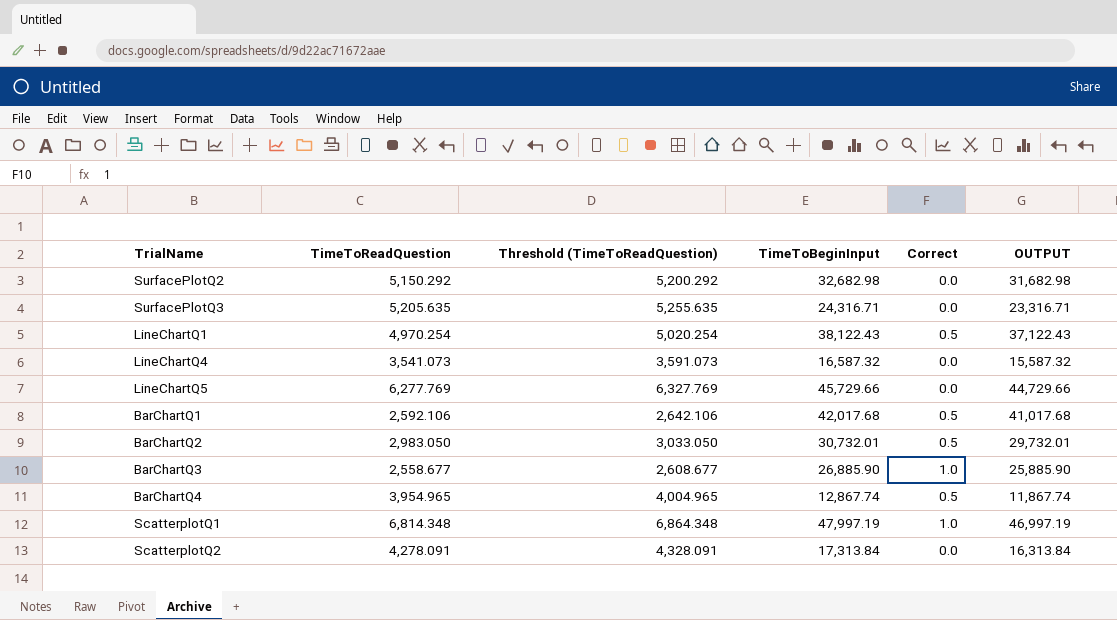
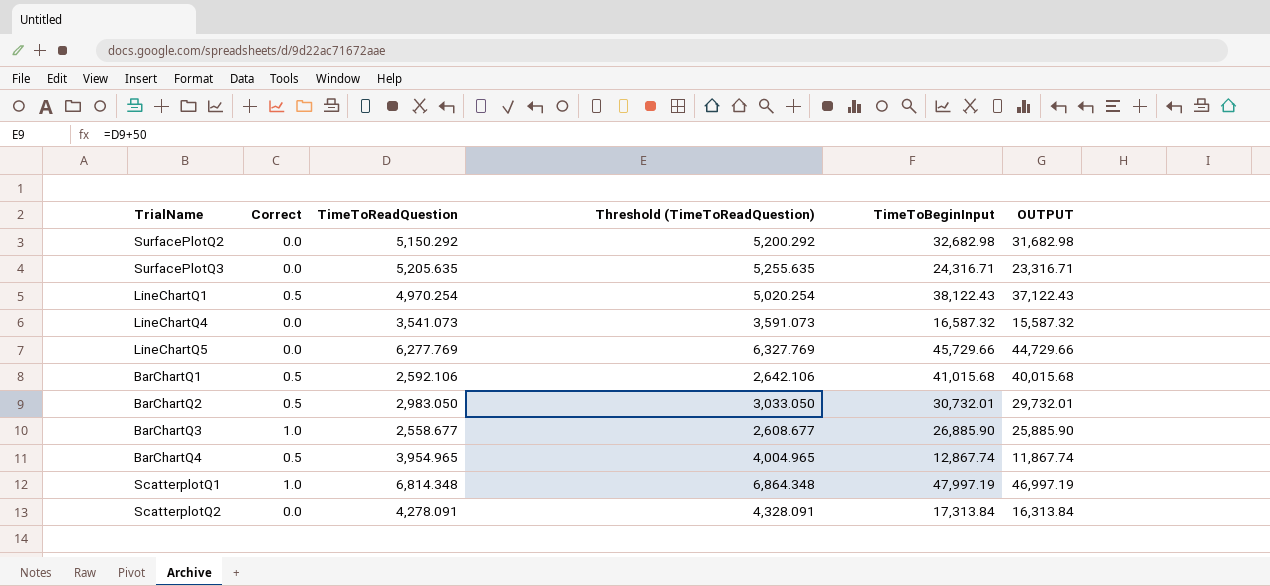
column Correct | position: 5 -> 2
BarChartQ1 | TimeToBeginInput: 42,017.68 -> 41,015.68
BarChartQ1 | OUTPUT: 41,017.68 -> 40,015.68

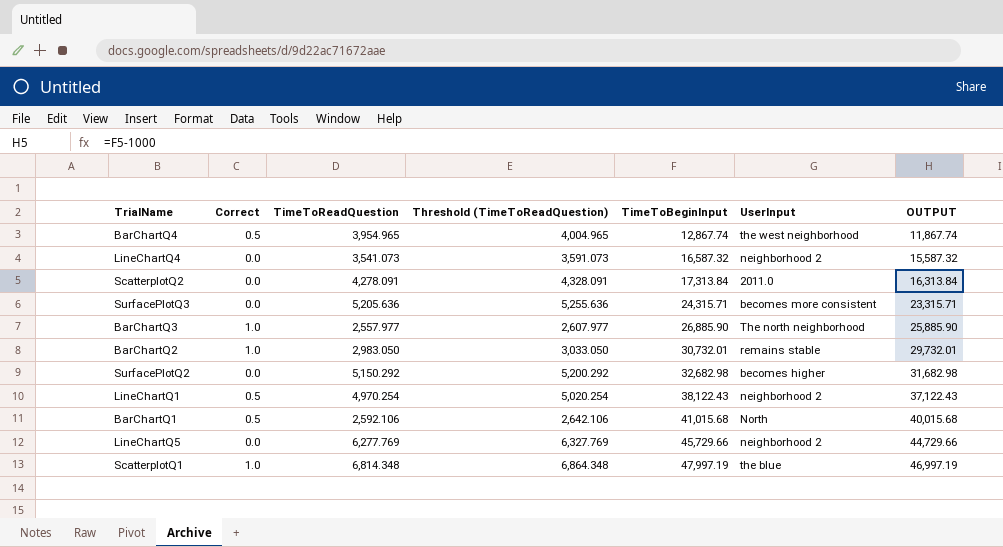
row order: none -> TimeToBeginInput ascending
column UserInput | position: none -> 6
SurfacePlotQ3 | TimeToReadQuestion: 5,205.635 -> 5,205.636
SurfacePlotQ3 | Threshold (TimeToReadQuestion): 5,255.635 -> 5,255.636
SurfacePlotQ3 | TimeToBeginInput: 24,316.71 -> 24,315.71
SurfacePlotQ3 | OUTPUT: 23,316.71 -> 23,315.71
BarChartQ3 | TimeToReadQuestion: 2,558.677 -> 2,557.977
BarChartQ3 | Threshold (TimeToReadQuestion): 2,608.677 -> 2,607.977
BarChartQ2 | Correct: 0.5 -> 1.0

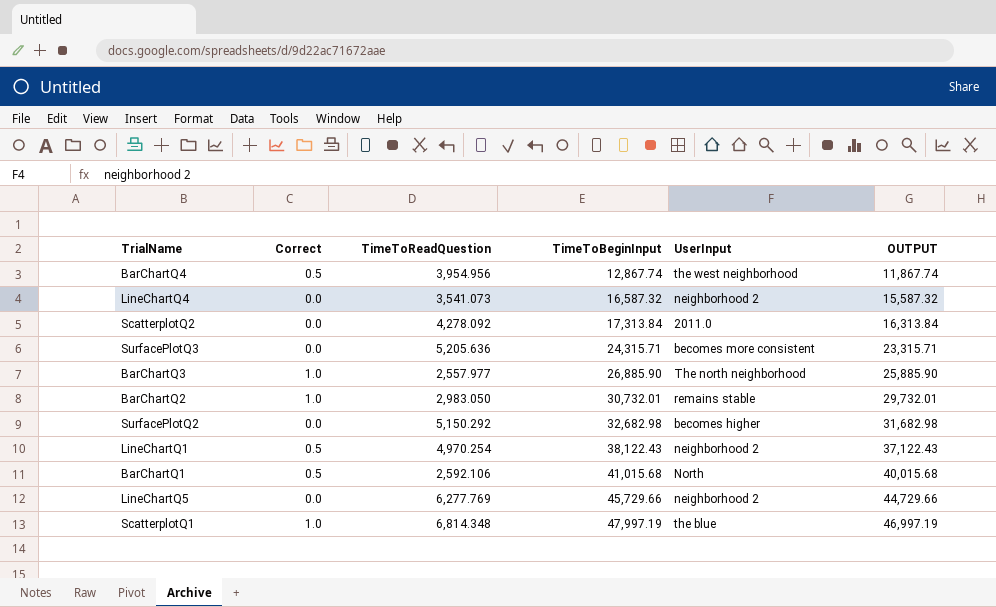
column Threshold (TimeToReadQuestion) | formula: [TimeToReadQuestion] + 50 -> none
BarChartQ4 | TimeToReadQuestion: 3,954.965 -> 3,954.956
ScatterplotQ2 | TimeToReadQuestion: 4,278.091 -> 4,278.092

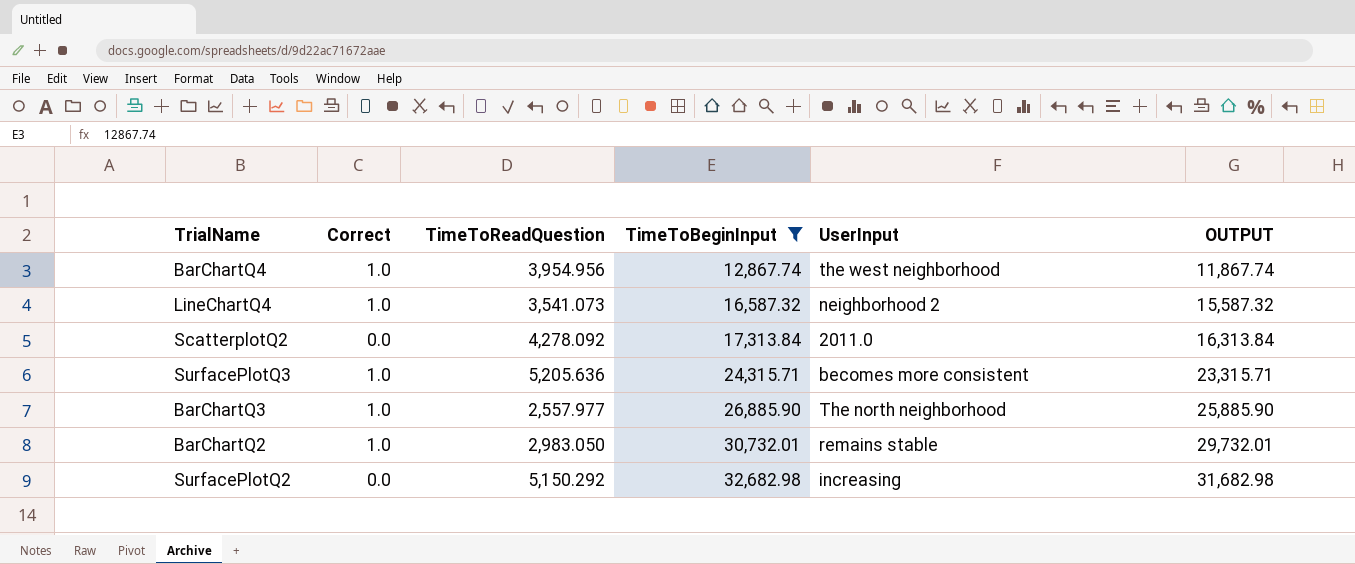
filter: none -> TimeToBeginInput <= 32,682.98
BarChartQ4 | Correct: 0.5 -> 1.0
LineChartQ4 | Correct: 0.0 -> 1.0
SurfacePlotQ3 | Correct: 0.0 -> 1.0
SurfacePlotQ2 | UserInput: becomes higher -> increasing

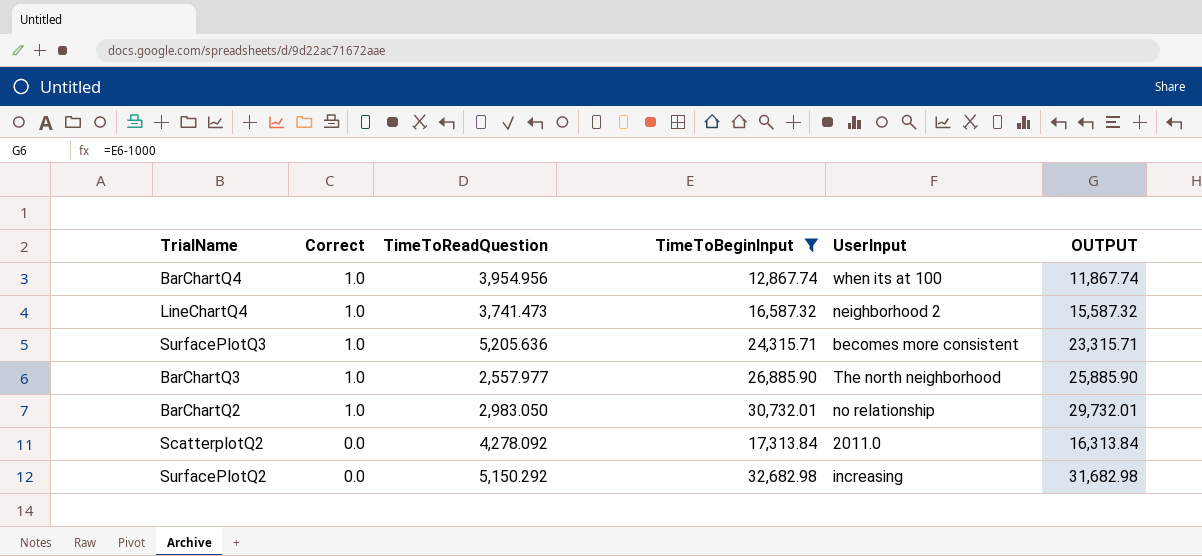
row order: TimeToBeginInput ascending -> Correct descending
BarChartQ4 | UserInput: the west neighborhood -> when its at 100
LineChartQ4 | TimeToReadQuestion: 3,541.073 -> 3,741.473
BarChartQ2 | UserInput: remains stable -> no relationship

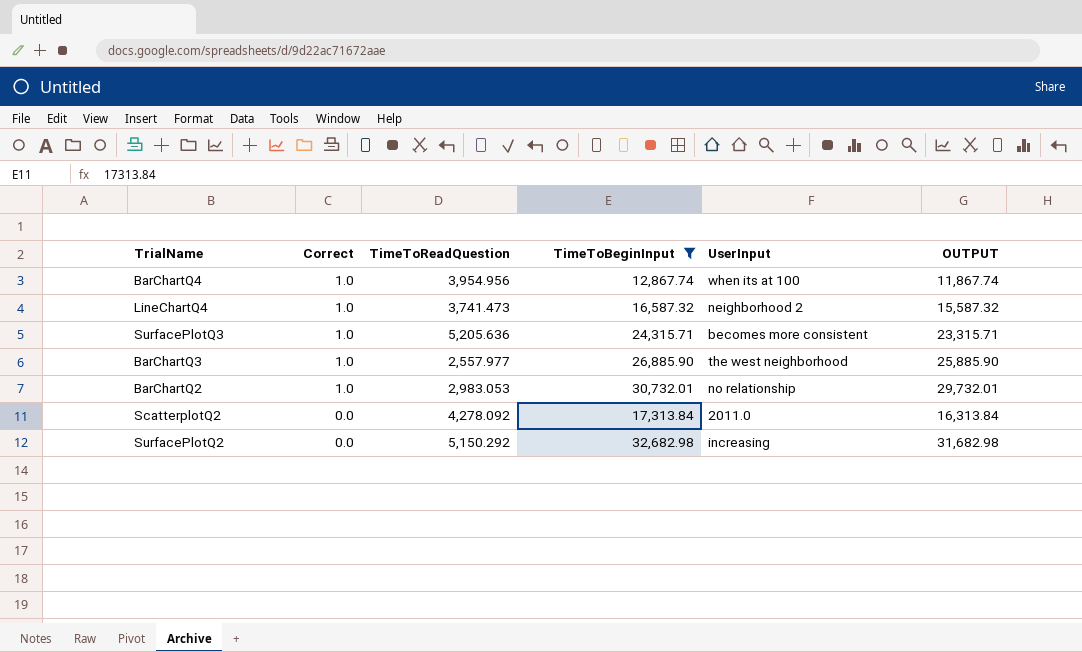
BarChartQ3 | UserInput: The north neighborhood -> the west neighborhood
BarChartQ2 | TimeToReadQuestion: 2,983.050 -> 2,983.053

